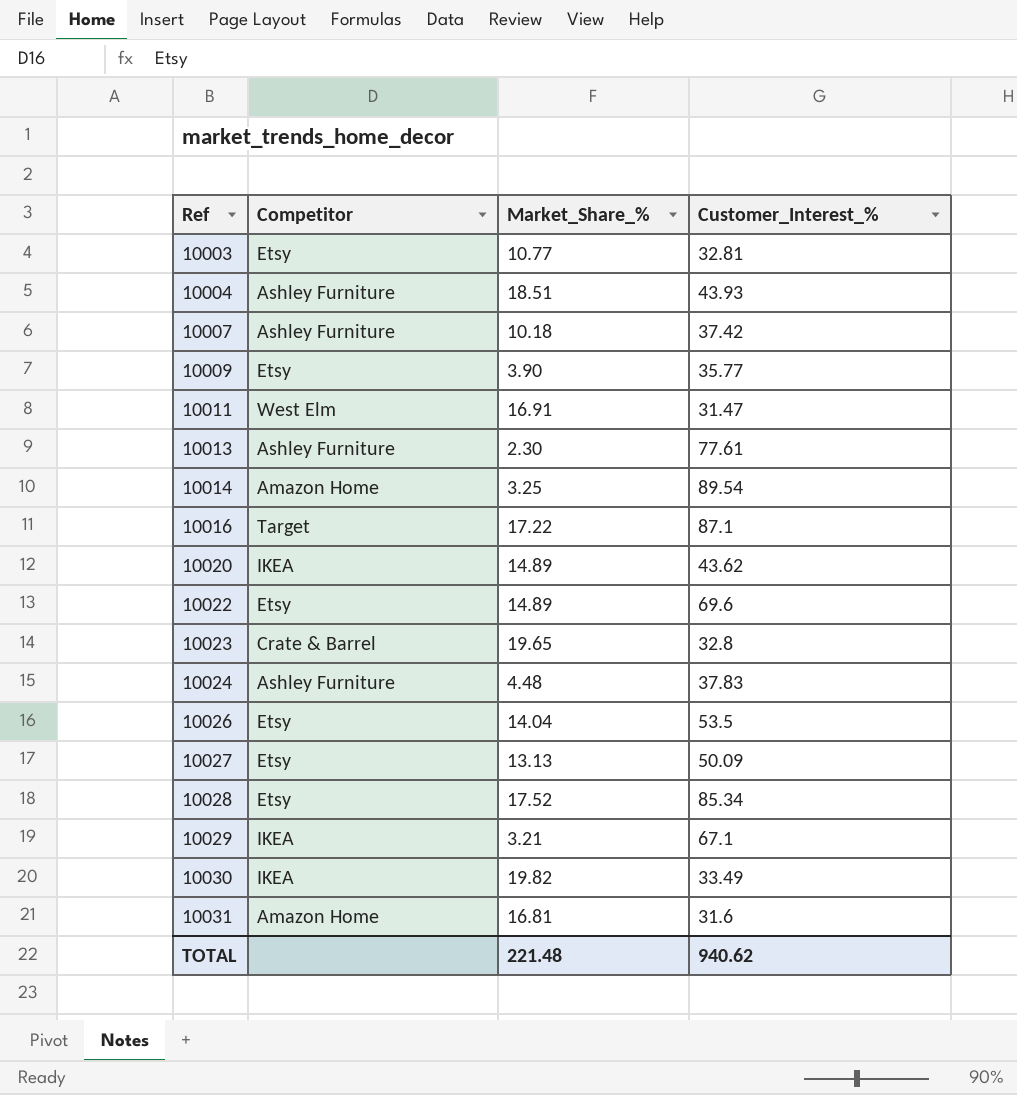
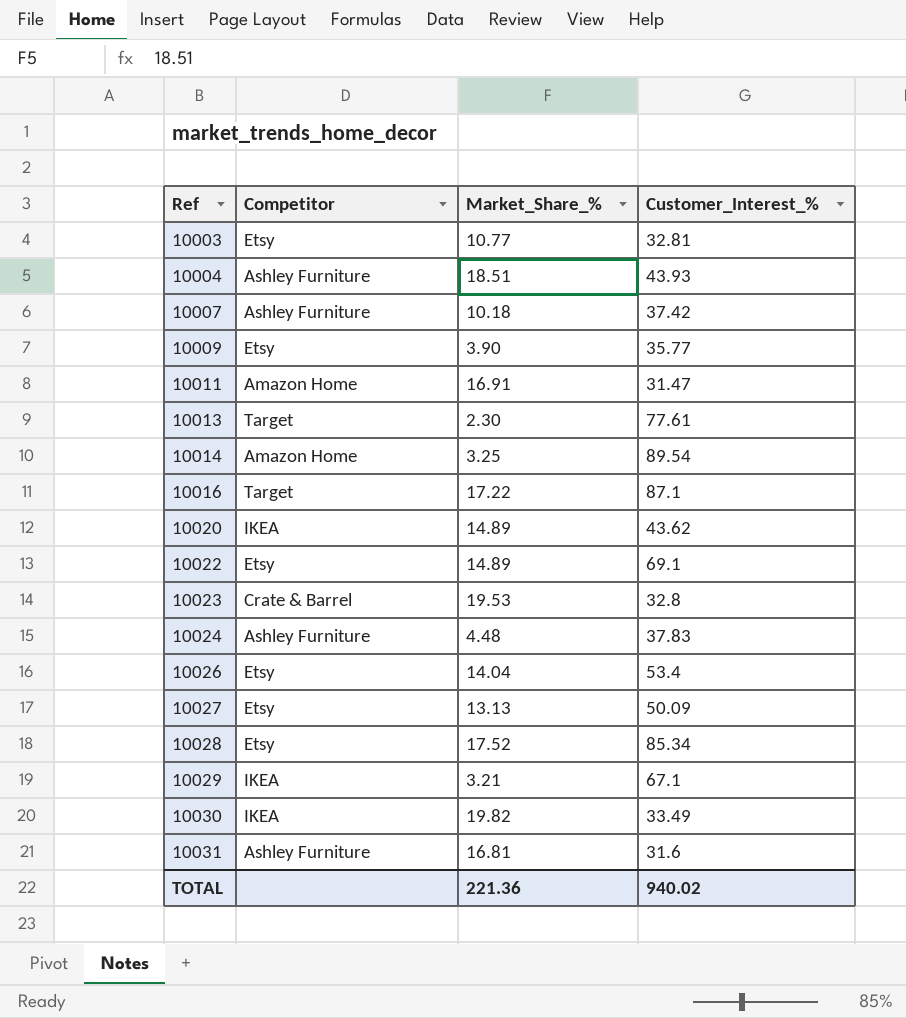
10011 | Competitor: West Elm -> Amazon Home
10013 | Competitor: Ashley Furniture -> Target
10022 | Customer_Interest_%: 69.6 -> 69.1
10023 | Market_Share_%: 19.65 -> 19.53
10026 | Customer_Interest_%: 53.5 -> 53.4
10031 | Competitor: Amazon Home -> Ashley Furniture
TOTAL | Market_Share_%: 221.48 -> 221.36
TOTAL | Customer_Interest_%: 940.62 -> 940.02

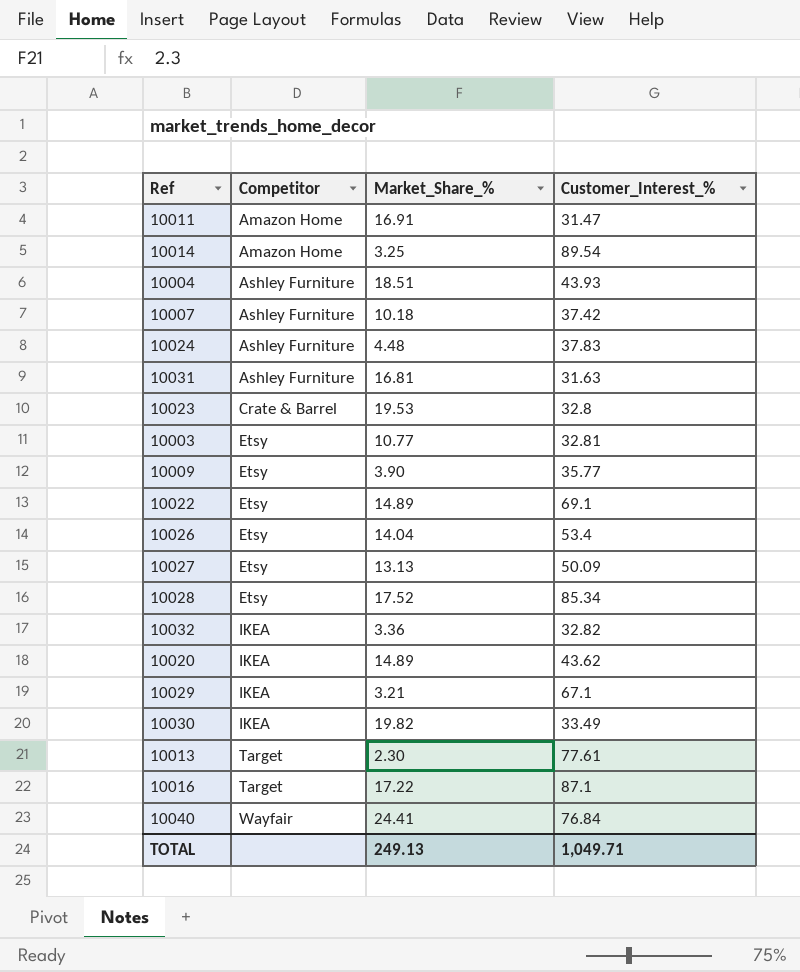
row order: Ref ascending -> Competitor ascending
10031 | Customer_Interest_%: 31.6 -> 31.63
row 10032: none -> IKEA | 3.36 | 32.82
row 10040: none -> Wayfair | 24.41 | 76.84
TOTAL | Market_Share_%: 221.36 -> 249.13
TOTAL | Customer_Interest_%: 940.02 -> 1,049.71

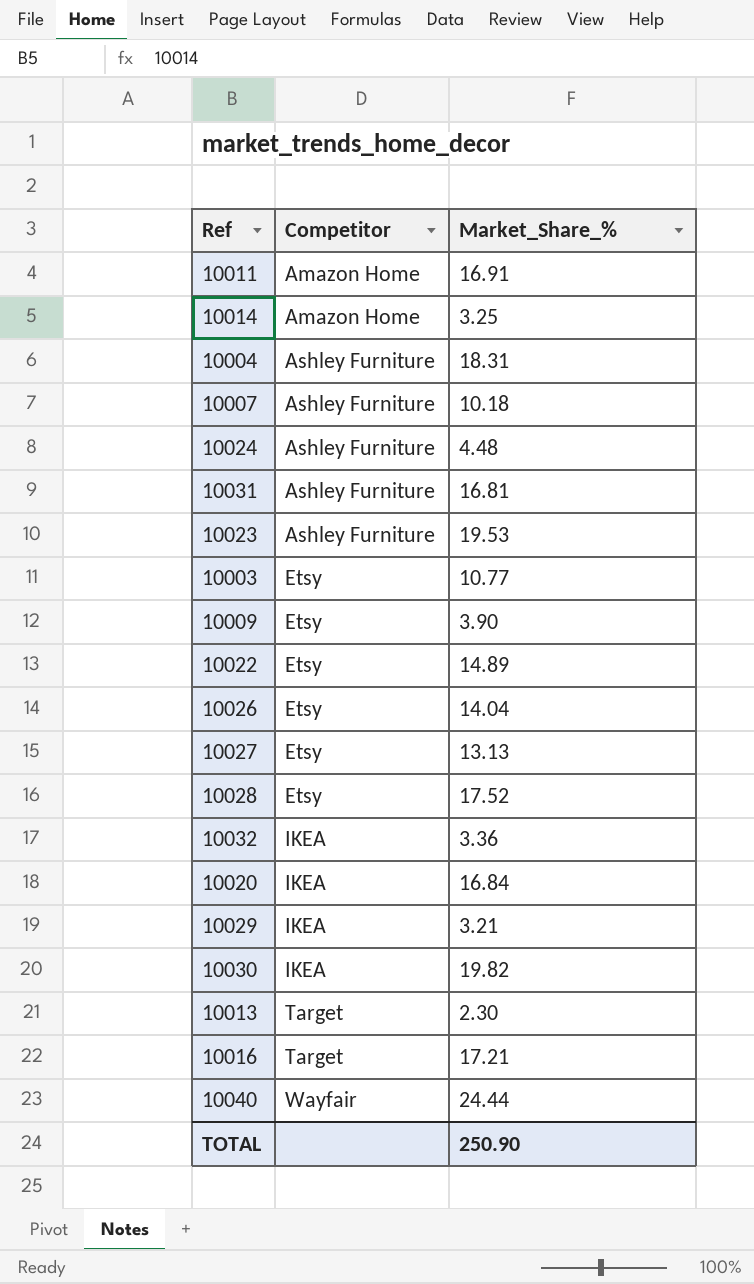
column Customer_Interest_% | position: 4 -> none
10004 | Market_Share_%: 18.51 -> 18.31
10023 | Competitor: Crate & Barrel -> Ashley Furniture
10020 | Market_Share_%: 14.89 -> 16.84
10016 | Market_Share_%: 17.22 -> 17.21
10040 | Market_Share_%: 24.41 -> 24.44
TOTAL | Market_Share_%: 249.13 -> 250.90

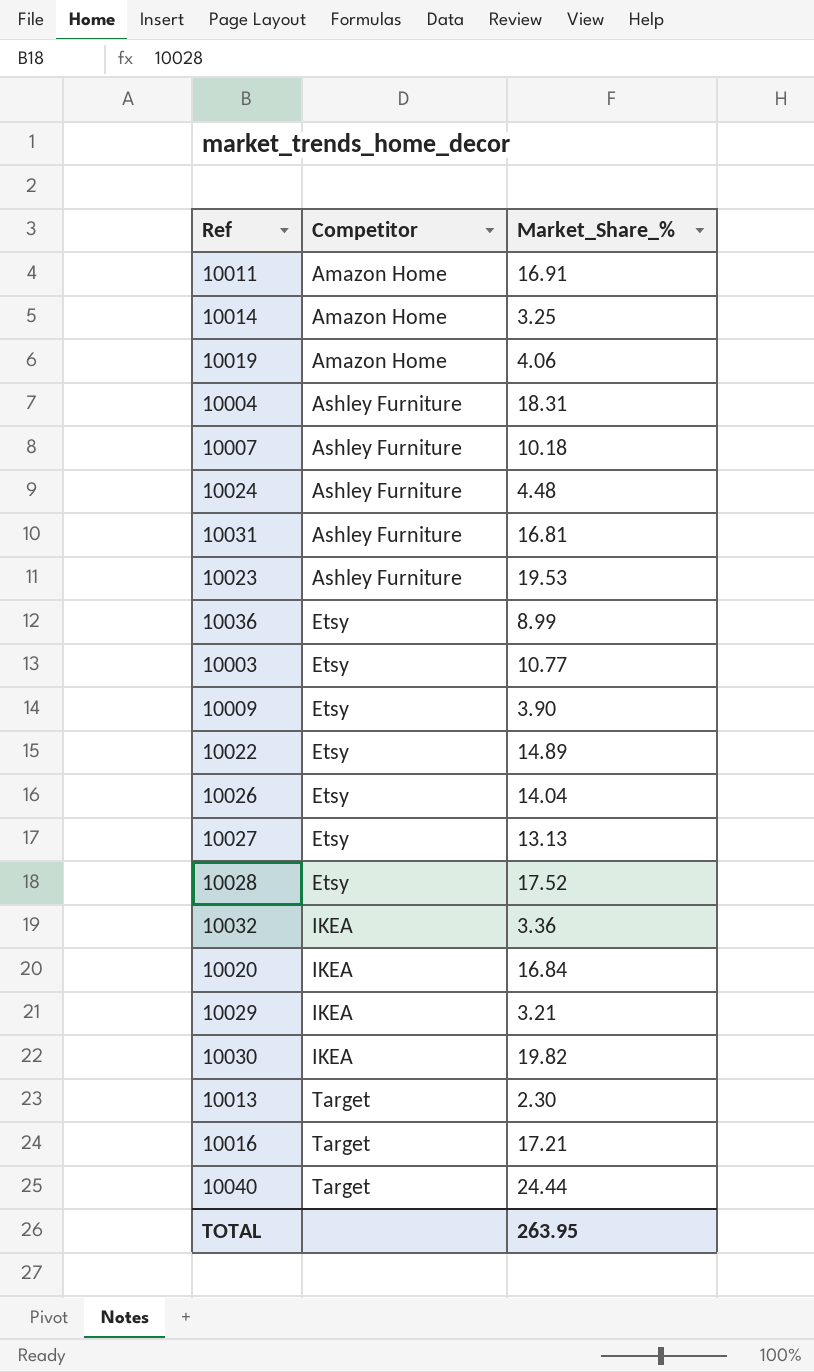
row 10019: none -> Amazon Home | 4.06
row 10036: none -> Etsy | 8.99
10040 | Competitor: Wayfair -> Target
TOTAL | Market_Share_%: 250.90 -> 263.95

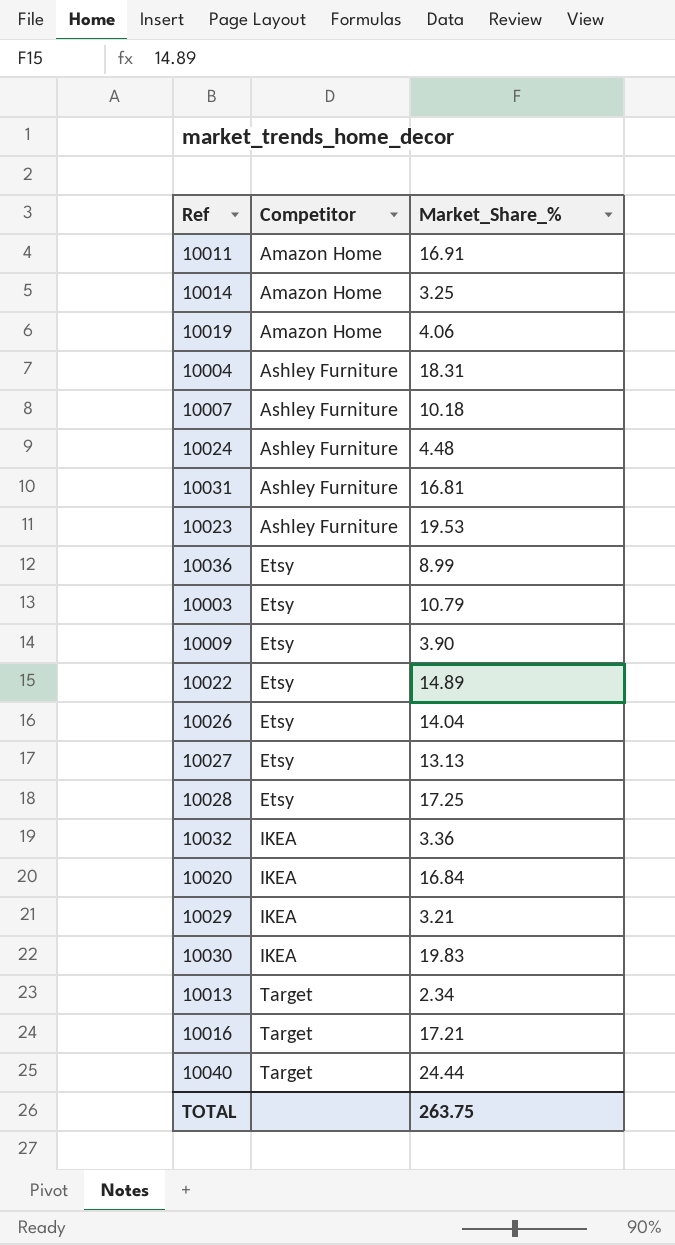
10003 | Market_Share_%: 10.77 -> 10.79
10028 | Market_Share_%: 17.52 -> 17.25
10030 | Market_Share_%: 19.82 -> 19.83
10013 | Market_Share_%: 2.30 -> 2.34
TOTAL | Market_Share_%: 263.95 -> 263.75

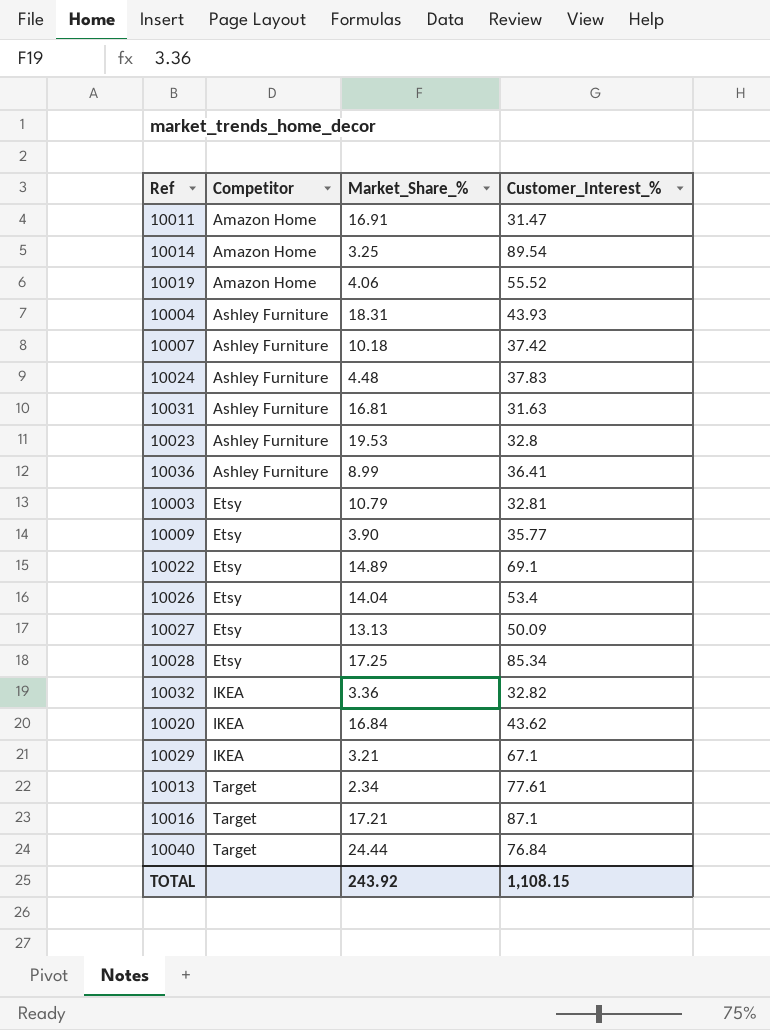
column Customer_Interest_% | position: none -> 4
row 10030: IKEA | 19.83 -> none
10036 | Competitor: Etsy -> Ashley Furniture
TOTAL | Market_Share_%: 263.75 -> 243.92

